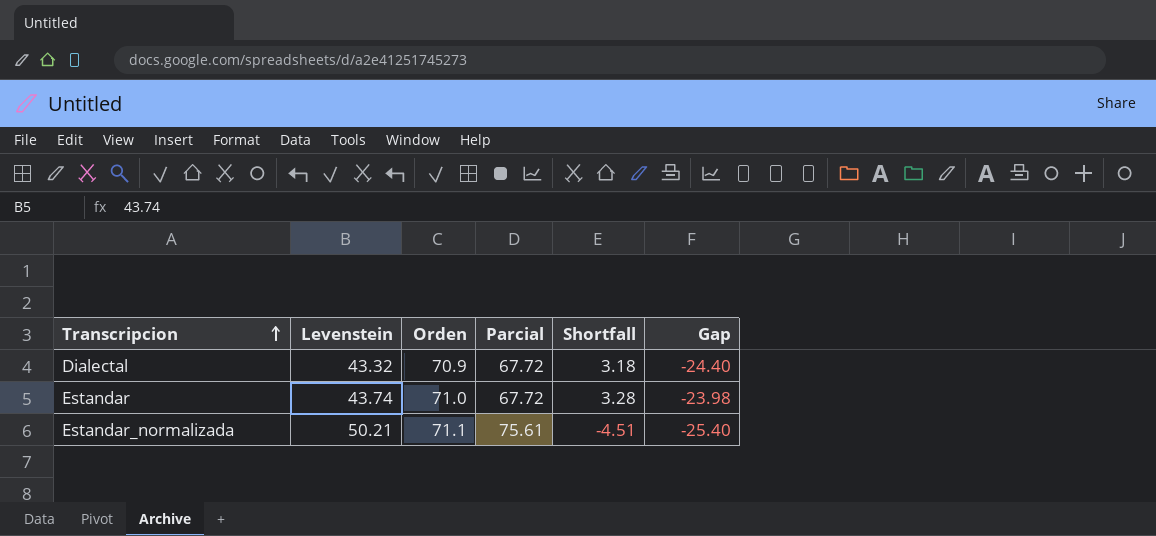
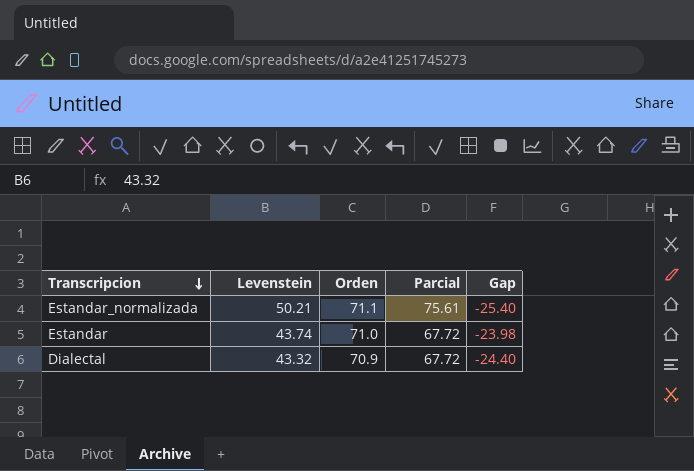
row order: Transcripcion ascending -> Transcripcion descending
column Shortfall | formula: [Orden] - [Parcial] -> none

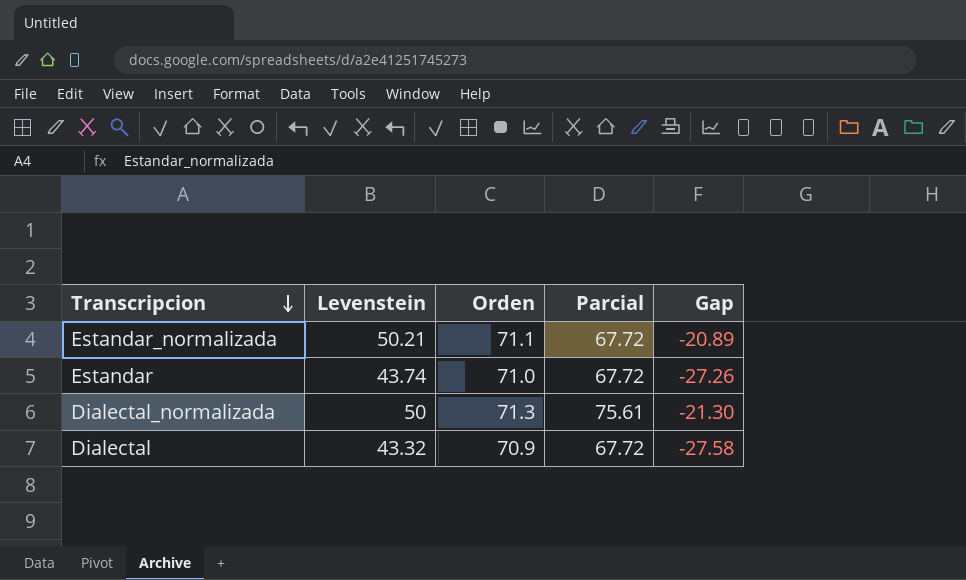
column Gap | formula: [Levenstein] - [Parcial] -> [Levenstein] - [Orden]
Estandar_normalizada | Parcial: 75.61 -> 67.72
row Dialectal_normalizada: none -> 50 | 71.3 | 75.61 | -21.30

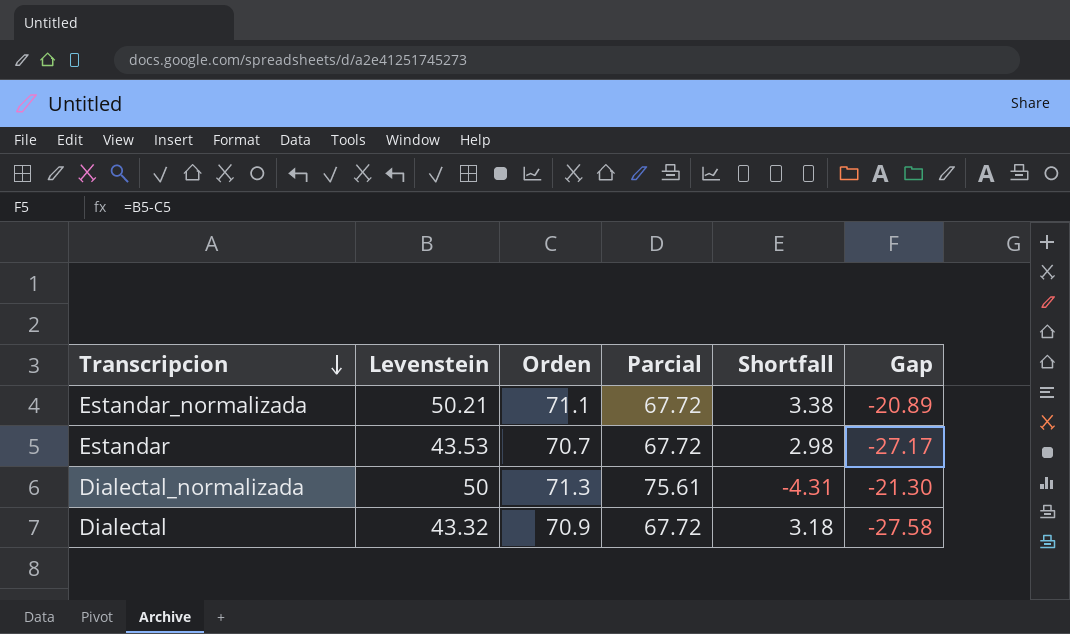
column Shortfall | formula: none -> [Orden] - [Parcial]
Estandar | Levenstein: 43.74 -> 43.53
Estandar | Orden: 71.0 -> 70.7
Estandar | Gap: -27.26 -> -27.17

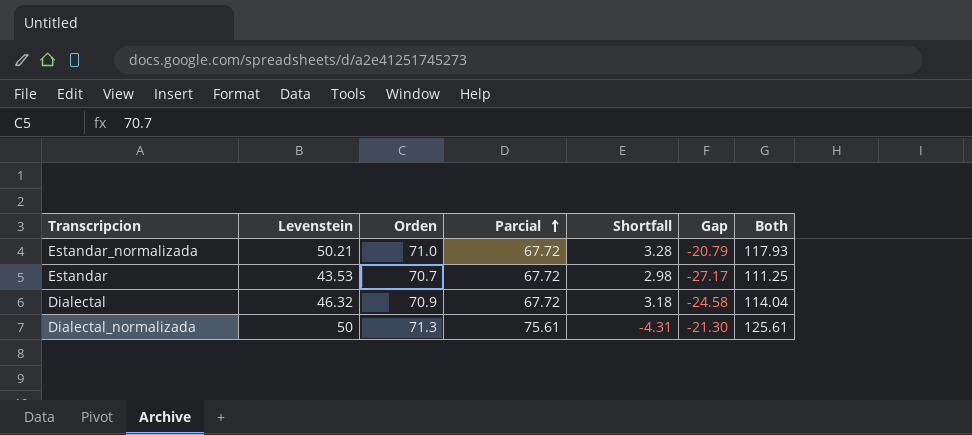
row order: Transcripcion descending -> Parcial ascending
column Both | formula: none -> [Levenstein] + [Parcial]
Estandar_normalizada | Orden: 71.1 -> 71.0
Estandar_normalizada | Shortfall: 3.38 -> 3.28
Estandar_normalizada | Gap: -20.89 -> -20.79
Dialectal | Levenstein: 43.32 -> 46.32
Dialectal | Gap: -27.58 -> -24.58

